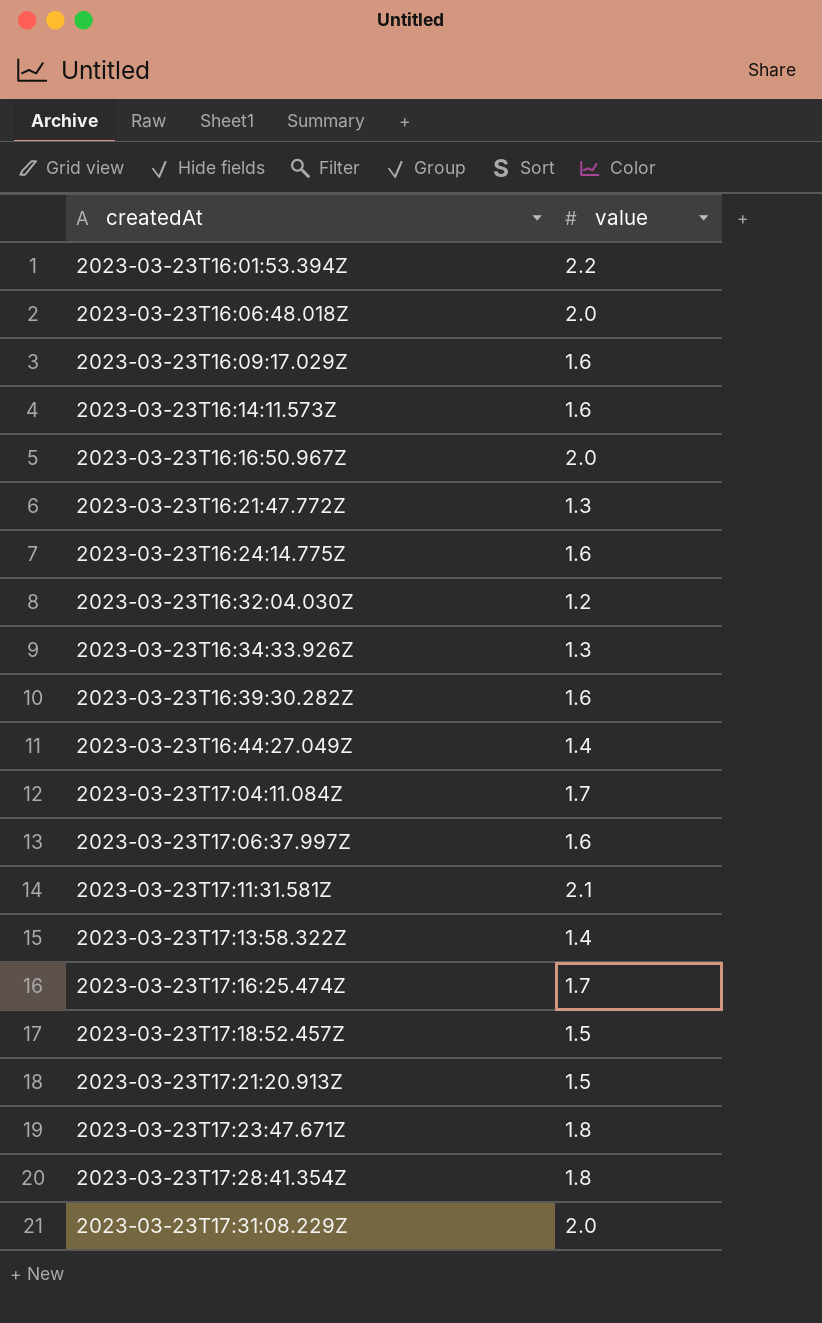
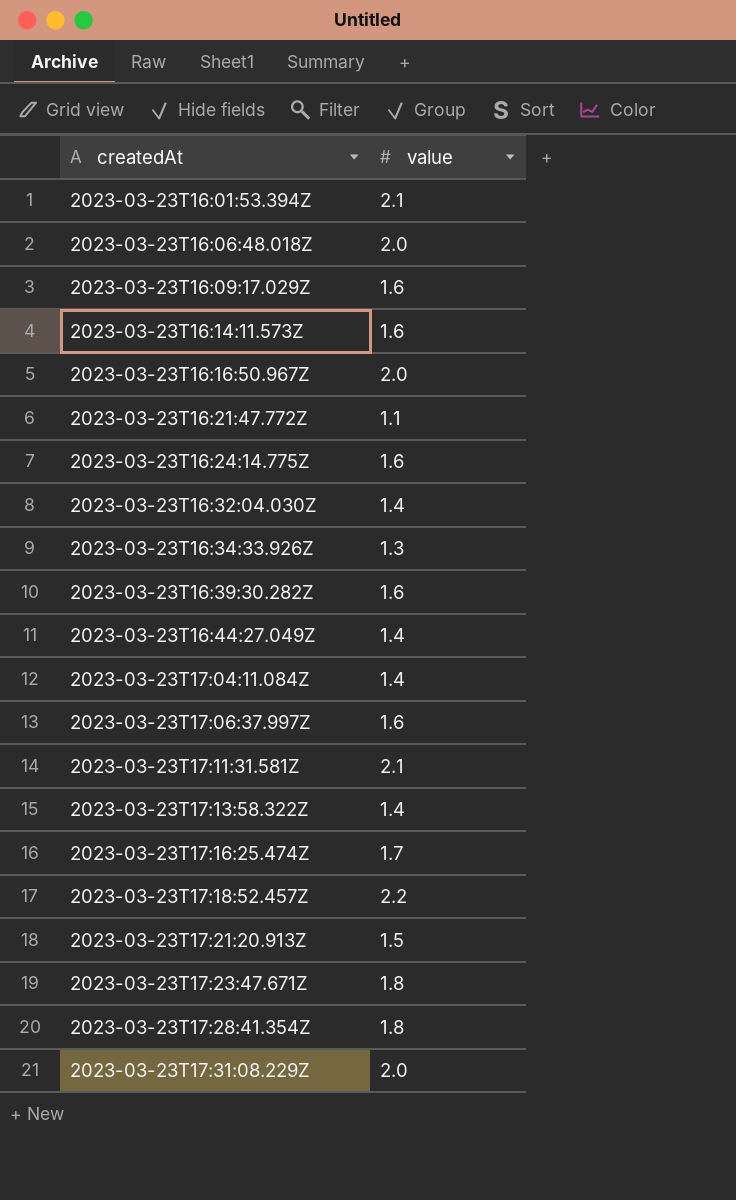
2023-03-23T16:01:53.394Z | value: 2.2 -> 2.1
2023-03-23T16:21:47.772Z | value: 1.3 -> 1.1
2023-03-23T16:32:04.030Z | value: 1.2 -> 1.4
2023-03-23T17:04:11.084Z | value: 1.7 -> 1.4
2023-03-23T17:18:52.457Z | value: 1.5 -> 2.2

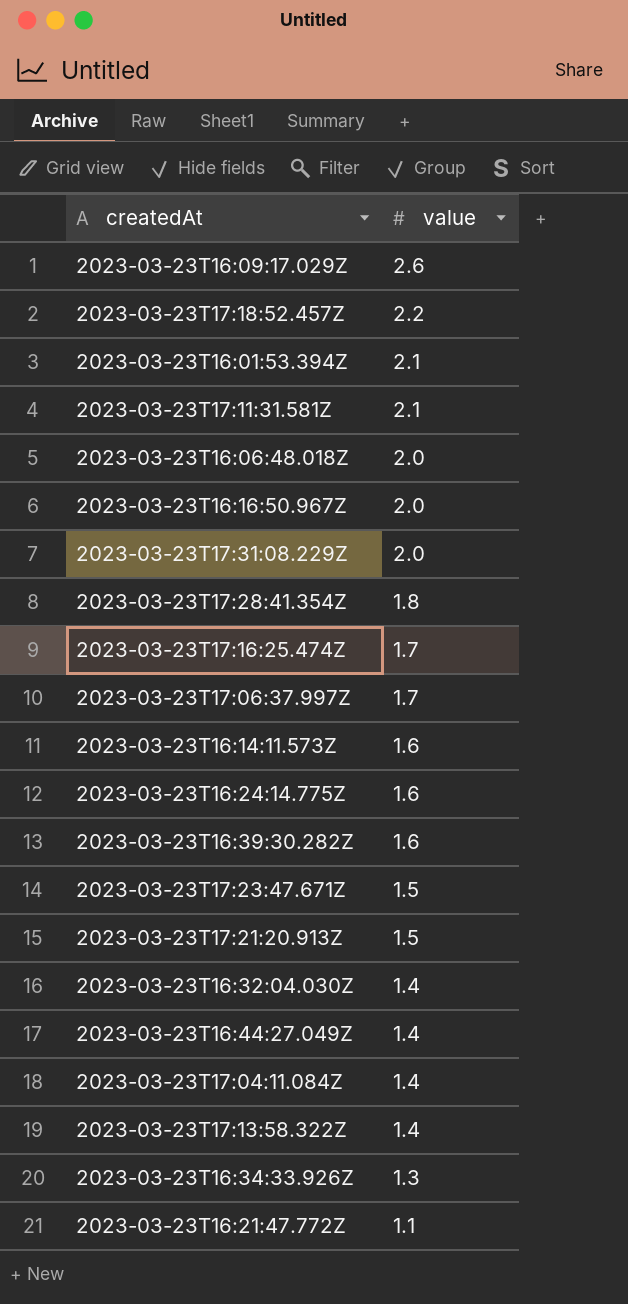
row order: createdAt ascending -> value descending
2023-03-23T16:09:17.029Z | value: 1.6 -> 2.6
2023-03-23T17:06:37.997Z | value: 1.6 -> 1.7
2023-03-23T17:23:47.671Z | value: 1.8 -> 1.5

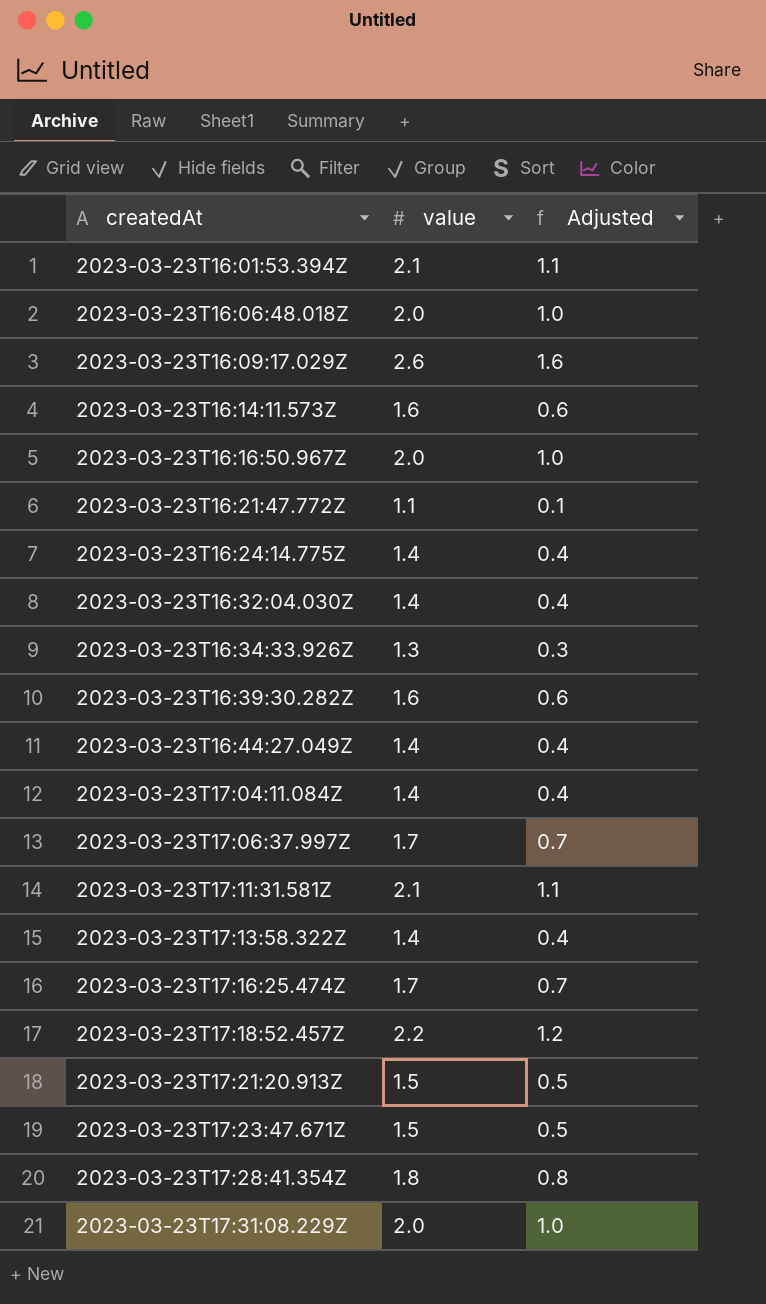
row order: value descending -> createdAt ascending
column Adjusted | formula: none -> [value] - 1
2023-03-23T16:24:14.775Z | value: 1.6 -> 1.4

